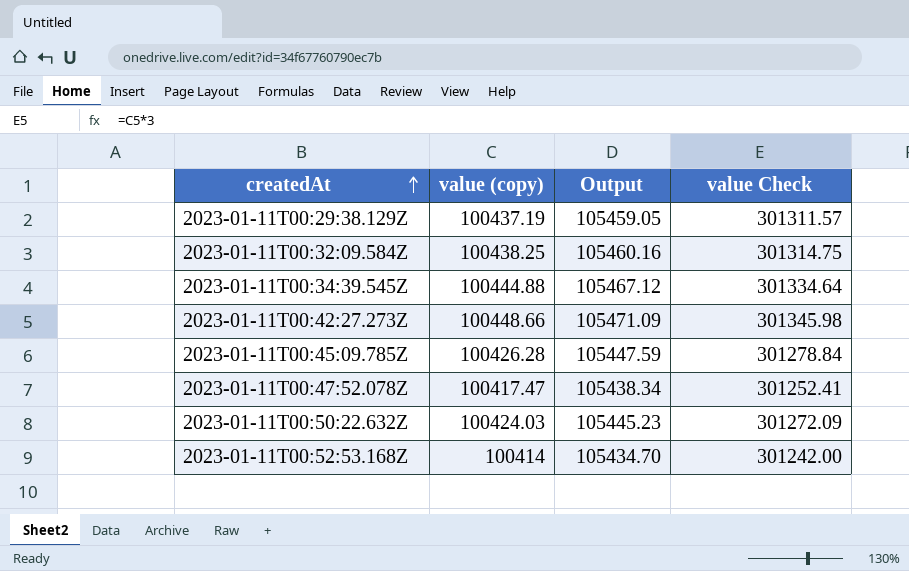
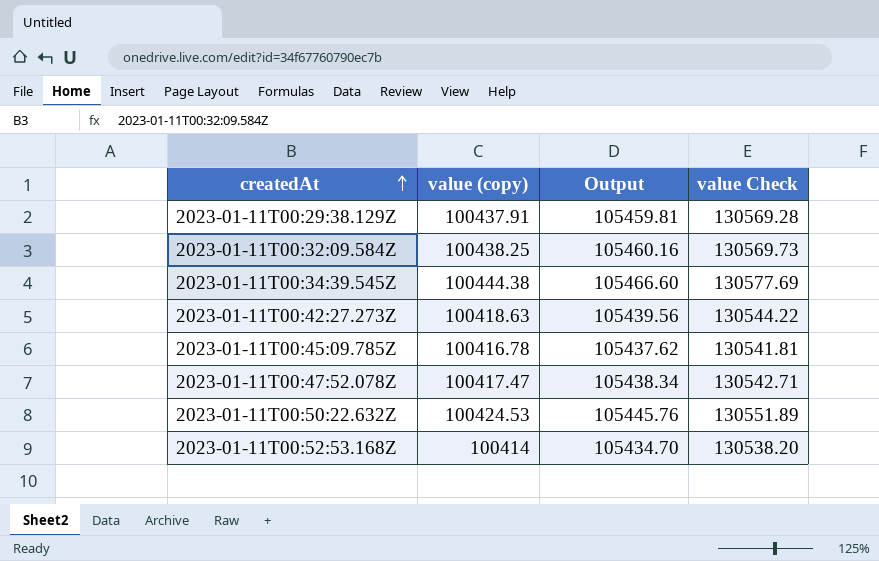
column value Check | formula: [value (copy)] * 3 -> [value (copy)] * 1.3
2023-01-11T00:29:38.129Z | value (copy): 100437.19 -> 100437.91
2023-01-11T00:29:38.129Z | Output: 105459.05 -> 105459.81
2023-01-11T00:34:39.545Z | value (copy): 100444.88 -> 100444.38
2023-01-11T00:34:39.545Z | Output: 105467.12 -> 105466.60
2023-01-11T00:42:27.273Z | value (copy): 100448.66 -> 100418.63
2023-01-11T00:42:27.273Z | Output: 105471.09 -> 105439.56
2023-01-11T00:45:09.785Z | value (copy): 100426.28 -> 100416.78
2023-01-11T00:45:09.785Z | Output: 105447.59 -> 105437.62
2023-01-11T00:50:22.632Z | value (copy): 100424.03 -> 100424.53
2023-01-11T00:50:22.632Z | Output: 105445.23 -> 105445.76

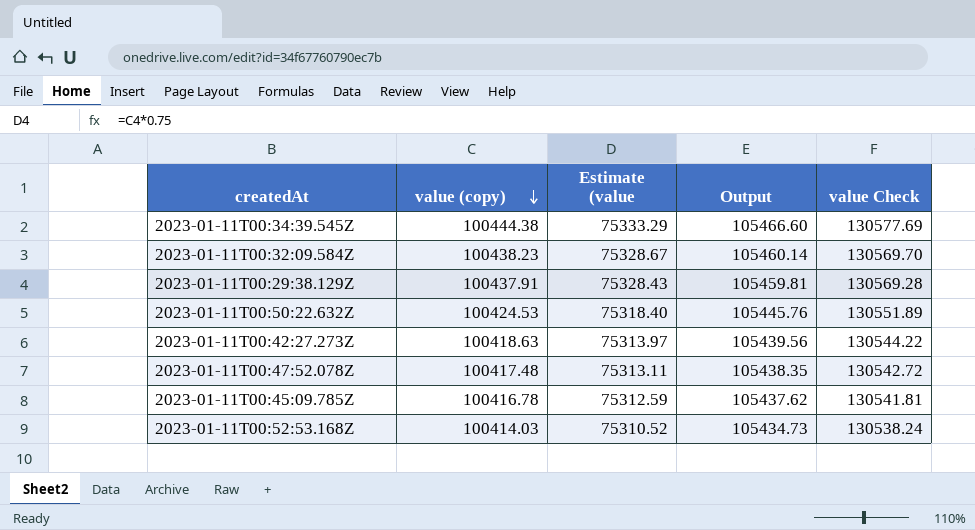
row order: createdAt ascending -> value (copy) descending
column Estimate (value | formula: none -> [value (copy)] * 0.75
2023-01-11T00:32:09.584Z | value (copy): 100438.25 -> 100438.23
2023-01-11T00:32:09.584Z | Output: 105460.16 -> 105460.14
2023-01-11T00:32:09.584Z | value Check: 130569.73 -> 130569.70
2023-01-11T00:47:52.078Z | value (copy): 100417.47 -> 100417.48
2023-01-11T00:47:52.078Z | Output: 105438.34 -> 105438.35
2023-01-11T00:47:52.078Z | value Check: 130542.71 -> 130542.72
2023-01-11T00:52:53.168Z | value (copy): 100414 -> 100414.03
2023-01-11T00:52:53.168Z | Output: 105434.70 -> 105434.73
2023-01-11T00:52:53.168Z | value Check: 130538.20 -> 130538.24

